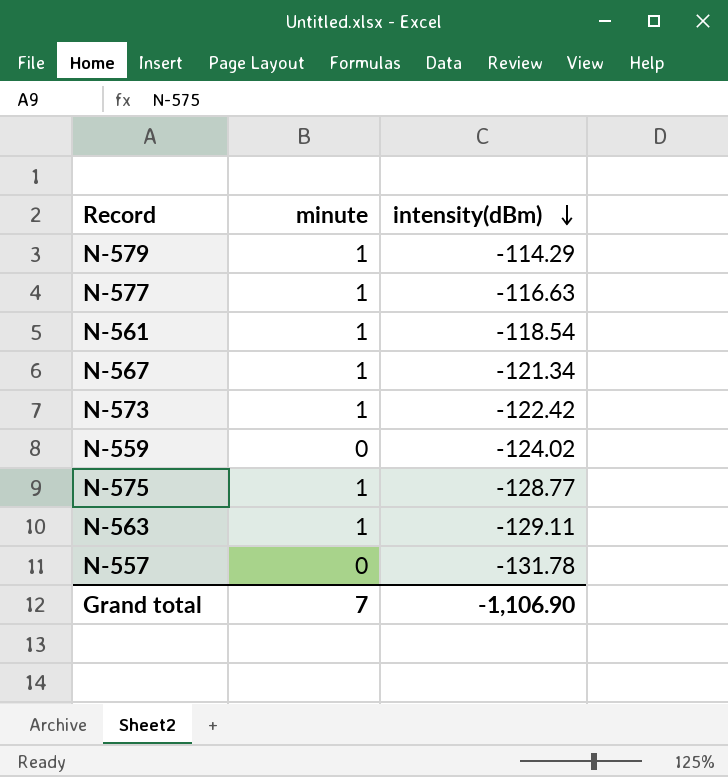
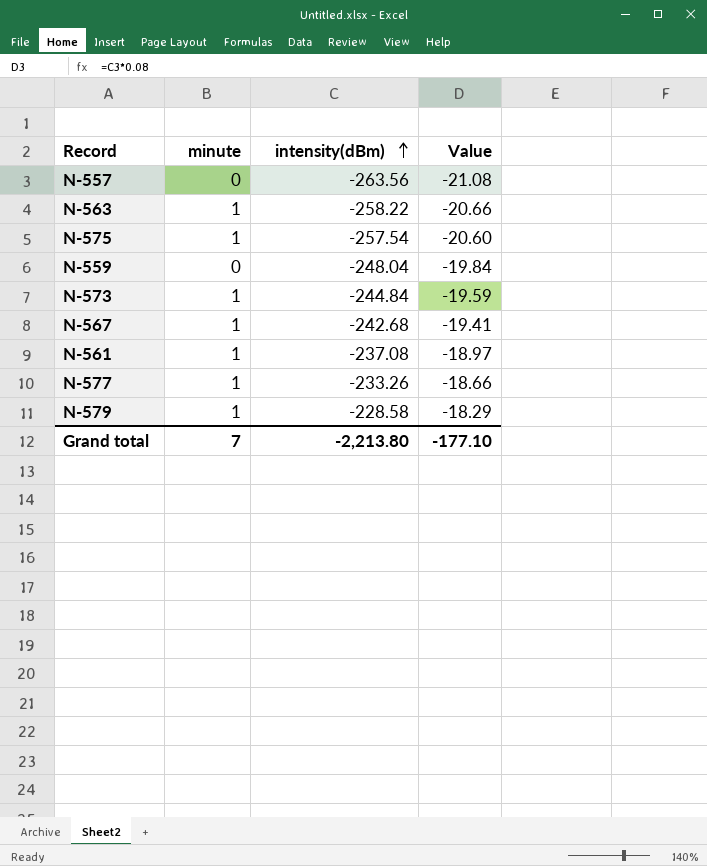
row order: intensity(dBm) descending -> intensity(dBm) ascending
column Value | formula: none -> [intensity(dBm)] * 0.08
N-557 | intensity(dBm): -131.78 -> -263.56
N-563 | intensity(dBm): -129.11 -> -258.22
N-575 | intensity(dBm): -128.77 -> -257.54
N-559 | intensity(dBm): -124.02 -> -248.04
N-573 | intensity(dBm): -122.42 -> -244.84
N-567 | intensity(dBm): -121.34 -> -242.68
N-561 | intensity(dBm): -118.54 -> -237.08
N-577 | intensity(dBm): -116.63 -> -233.26
N-579 | intensity(dBm): -114.29 -> -228.58
Grand total | intensity(dBm): -1,106.90 -> -2,213.80

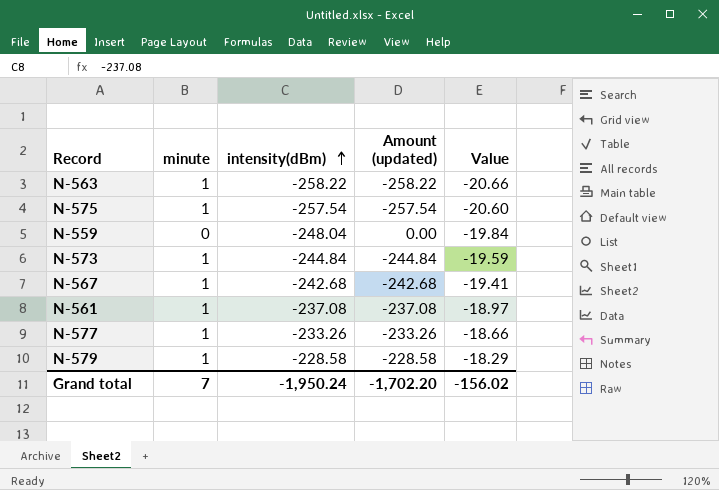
column Amount (updated) | formula: none -> [minute] * [intensity(dBm)]
row N-557: 0 | -263.56 | -21.08 -> none
Grand total | intensity(dBm): -2,213.80 -> -1,950.24
Grand total | Value: -177.10 -> -156.02

